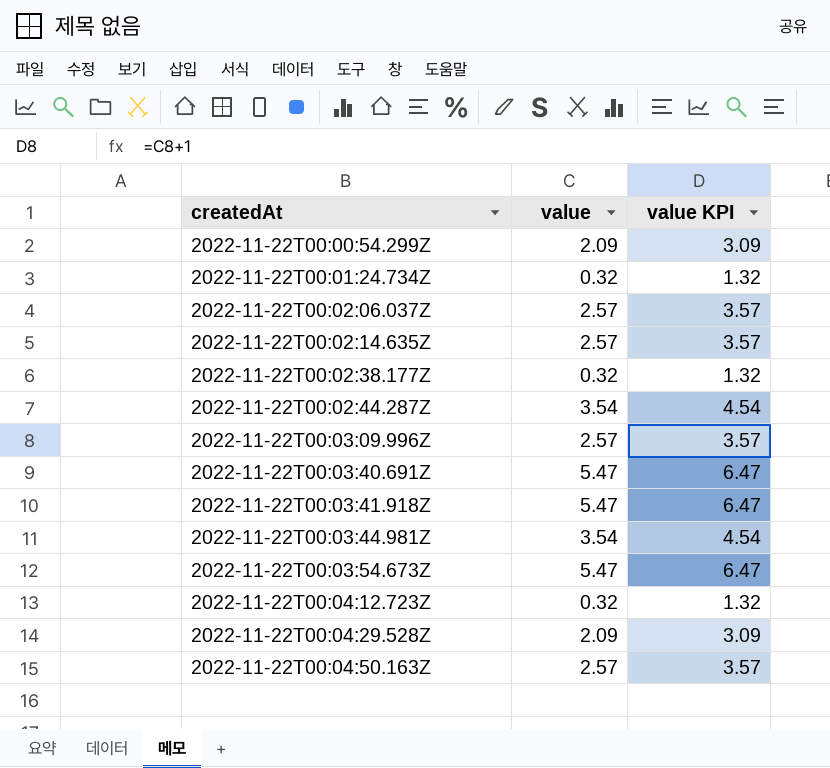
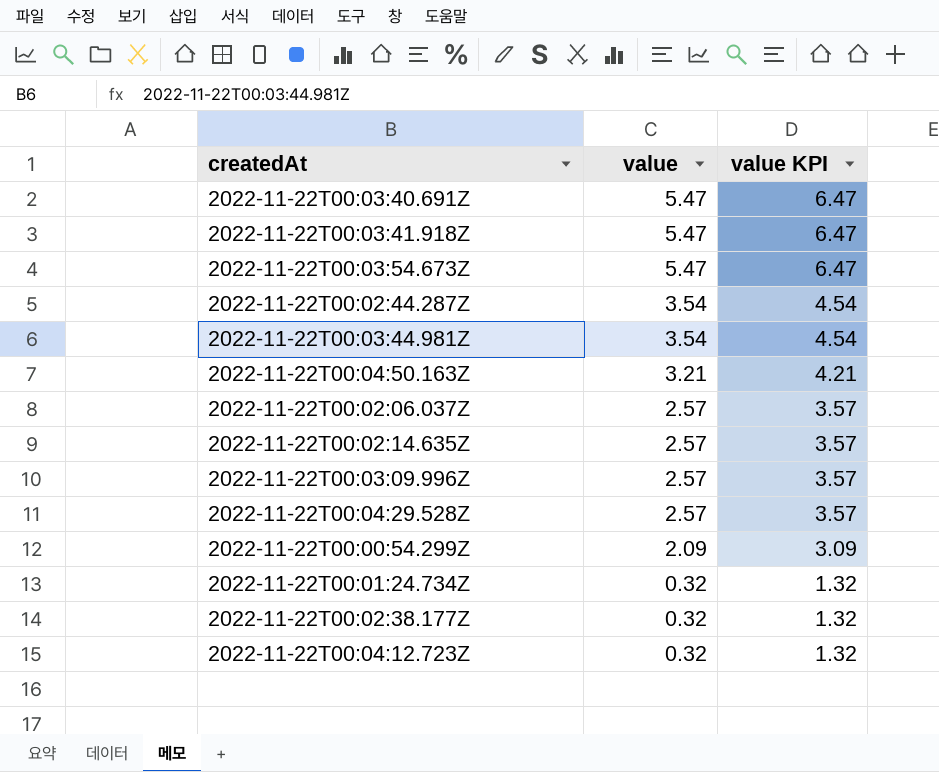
row order: createdAt ascending -> value descending
2022-11-22T00:04:50.163Z | value: 2.57 -> 3.21
2022-11-22T00:04:50.163Z | value KPI: 3.57 -> 4.21
2022-11-22T00:04:29.528Z | value: 2.09 -> 2.57
2022-11-22T00:04:29.528Z | value KPI: 3.09 -> 3.57

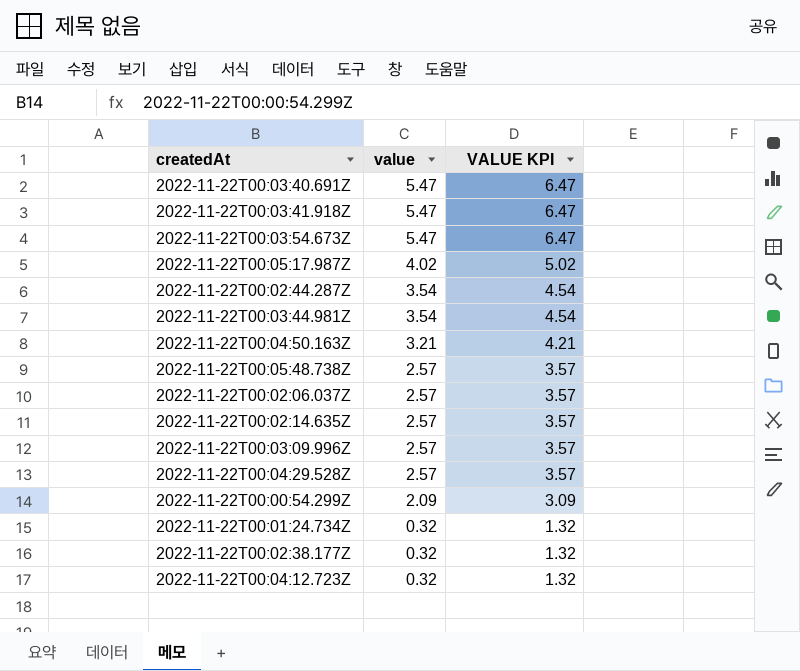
column name: value KPI -> VALUE KPI
row 2022-11-22T00:05:17.987Z: none -> 4.02 | 5.02
row 2022-11-22T00:05:48.738Z: none -> 2.57 | 3.57

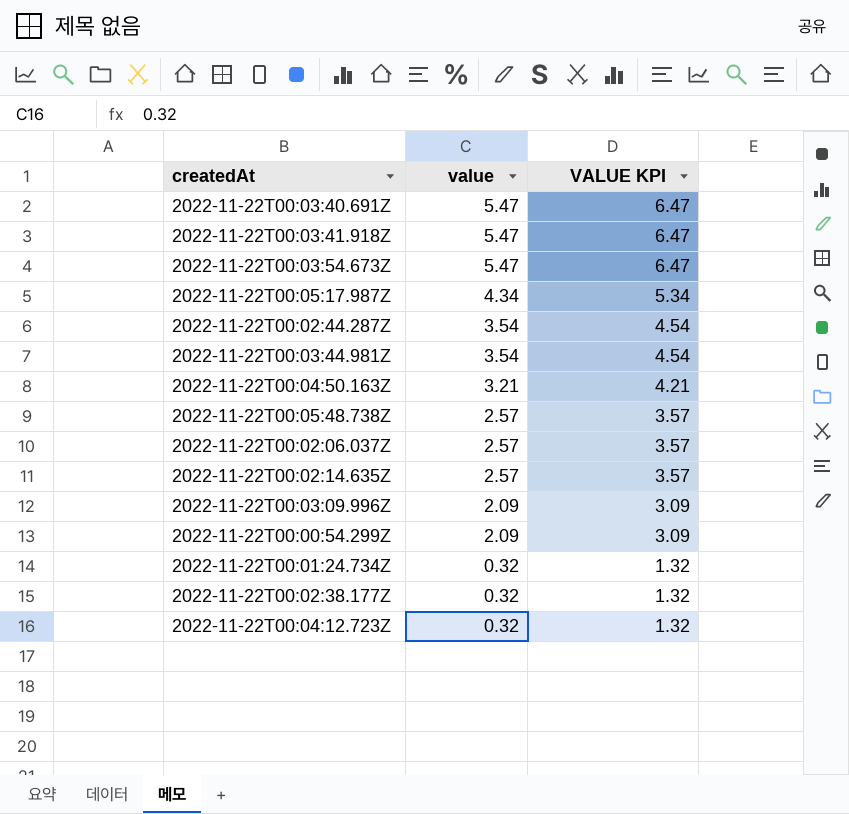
row 2022-11-22T00:04:29.528Z: 2.57 | 3.57 -> none
2022-11-22T00:05:17.987Z | value: 4.02 -> 4.34
2022-11-22T00:05:17.987Z | VALUE KPI: 5.02 -> 5.34
2022-11-22T00:03:09.996Z | value: 2.57 -> 2.09
2022-11-22T00:03:09.996Z | VALUE KPI: 3.57 -> 3.09

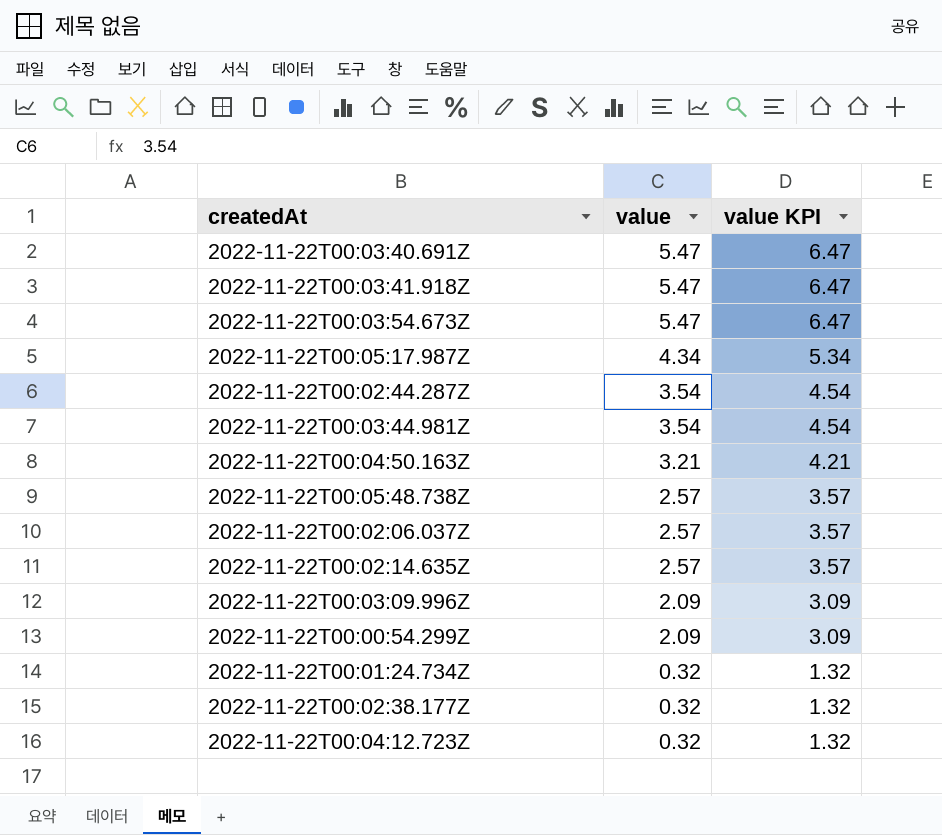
column name: VALUE KPI -> value KPI

